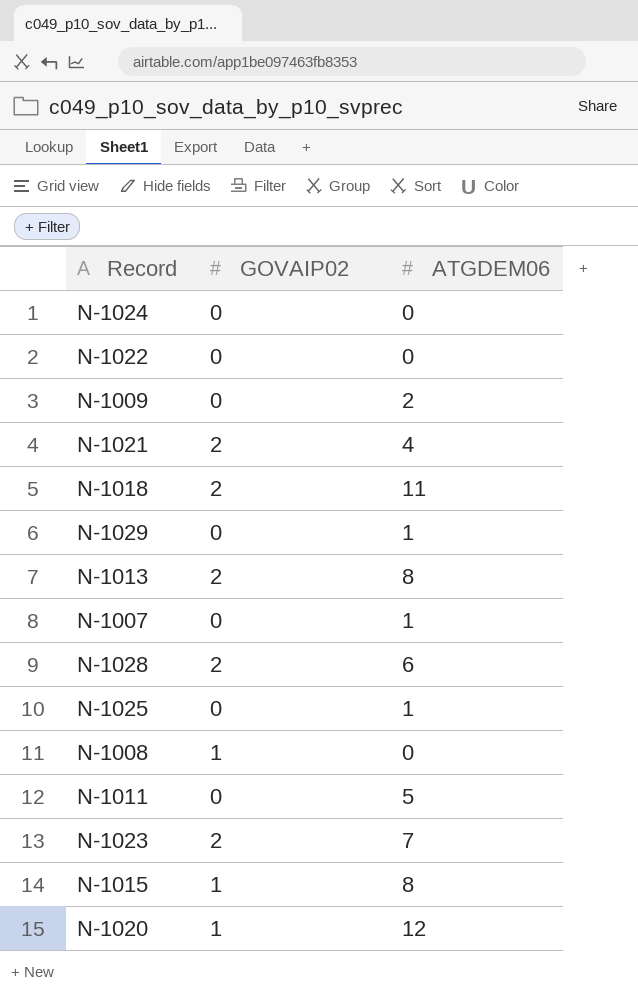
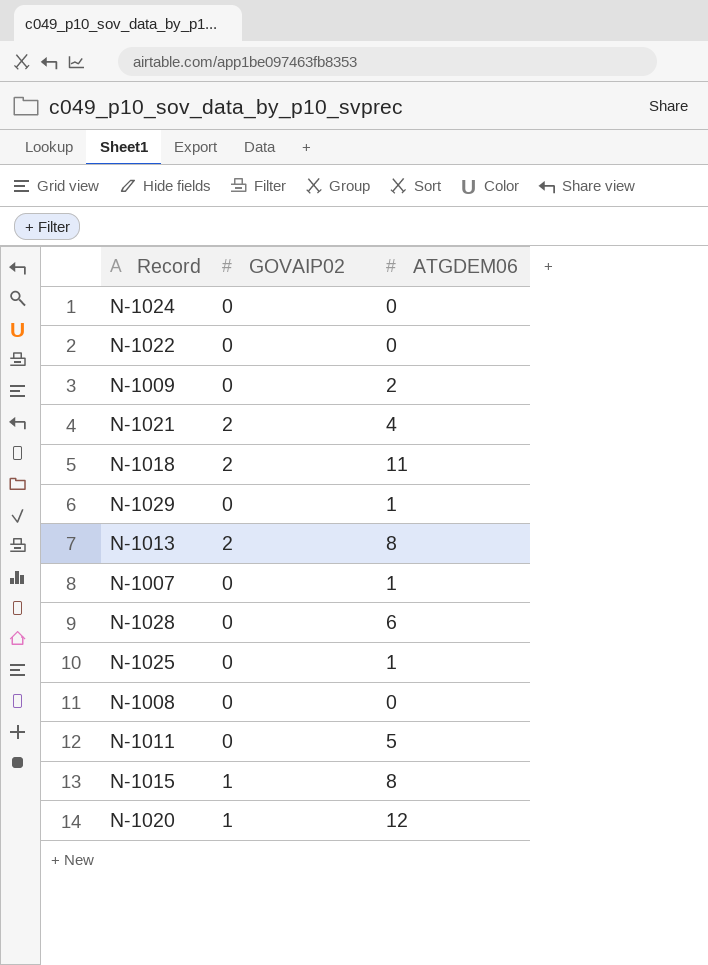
row N-1023: 2 | 7 -> none
N-1028 | GOVAIP02: 2 -> 0
N-1008 | GOVAIP02: 1 -> 0

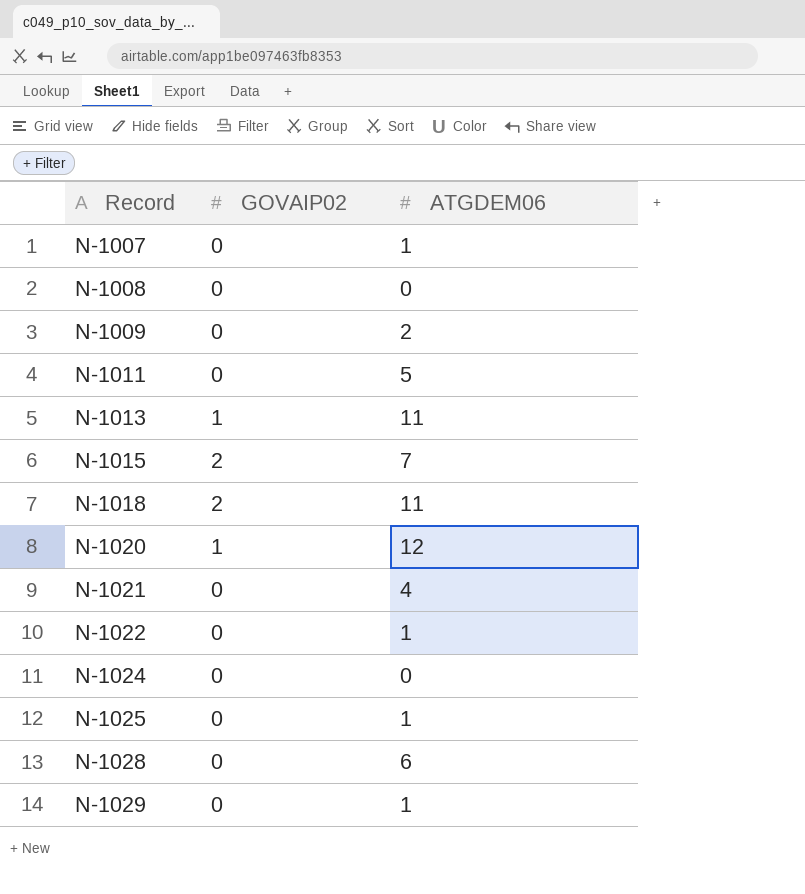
row order: none -> Record ascending
N-1013 | GOVAIP02: 2 -> 1
N-1013 | ATGDEM06: 8 -> 11
N-1015 | GOVAIP02: 1 -> 2
N-1015 | ATGDEM06: 8 -> 7
N-1021 | GOVAIP02: 2 -> 0
N-1022 | ATGDEM06: 0 -> 1

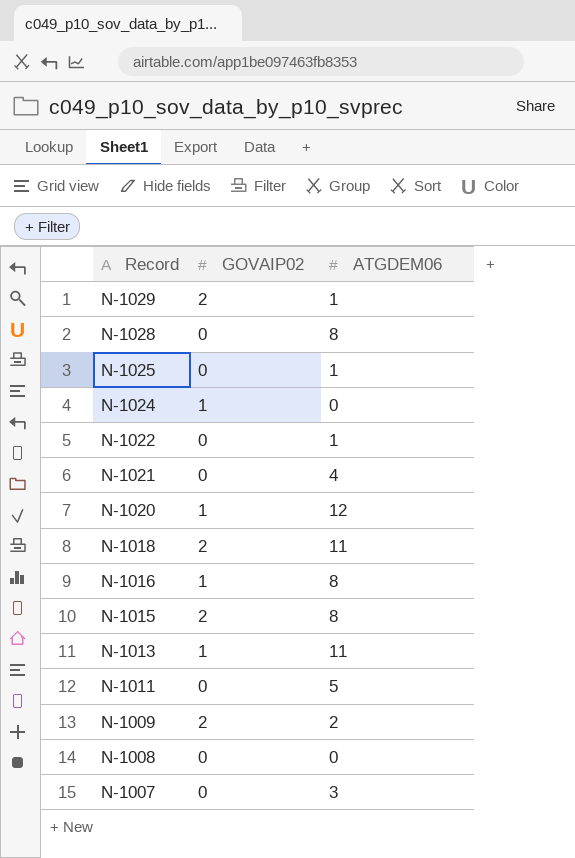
row order: Record ascending -> Record descending
N-1029 | GOVAIP02: 0 -> 2
N-1028 | ATGDEM06: 6 -> 8
N-1024 | GOVAIP02: 0 -> 1
row N-1016: none -> 1 | 8
N-1015 | ATGDEM06: 7 -> 8
N-1009 | GOVAIP02: 0 -> 2
N-1007 | ATGDEM06: 1 -> 3

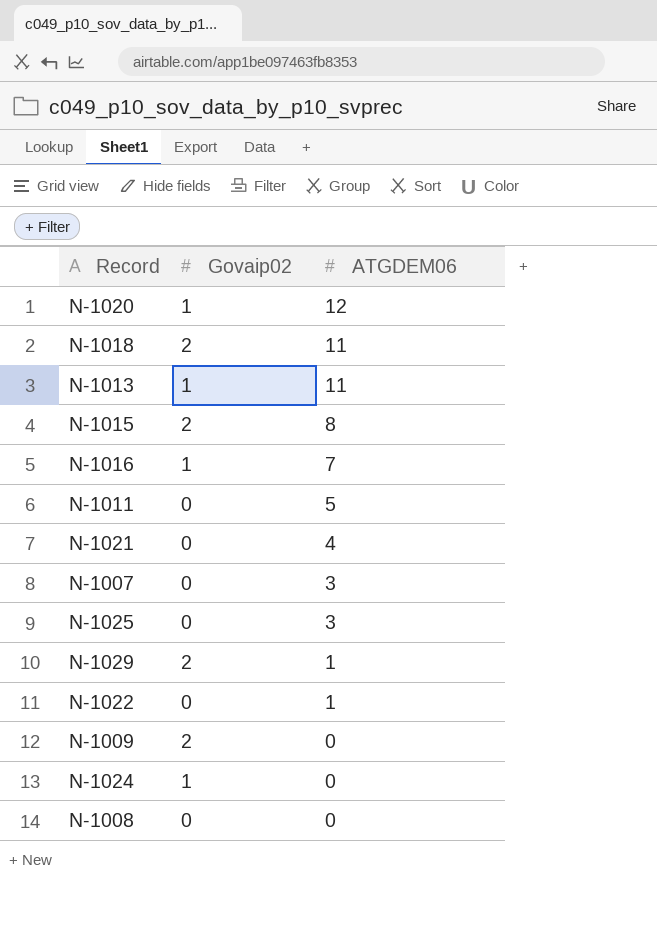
row order: Record descending -> ATGDEM06 descending
column name: GOVAIP02 -> Govaip02
row N-1028: 0 | 8 -> none
N-1016 | ATGDEM06: 8 -> 7
N-1025 | ATGDEM06: 1 -> 3
N-1009 | ATGDEM06: 2 -> 0

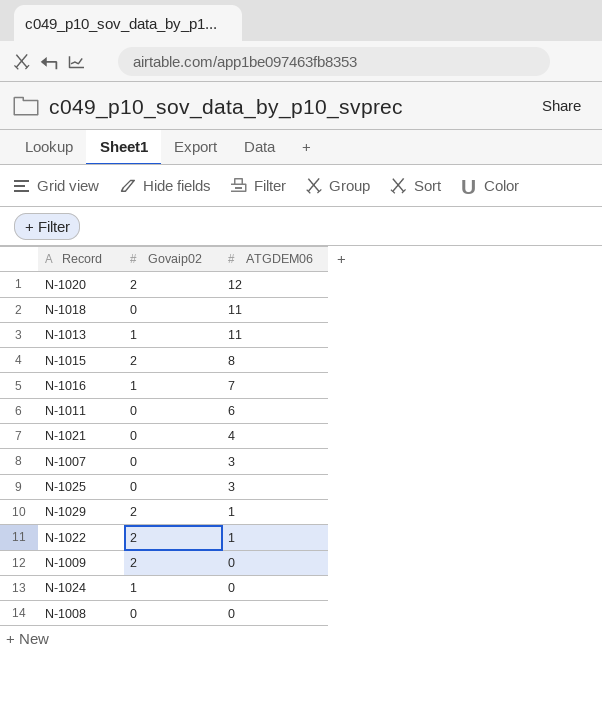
N-1020 | Govaip02: 1 -> 2
N-1018 | Govaip02: 2 -> 0
N-1011 | ATGDEM06: 5 -> 6
N-1022 | Govaip02: 0 -> 2

